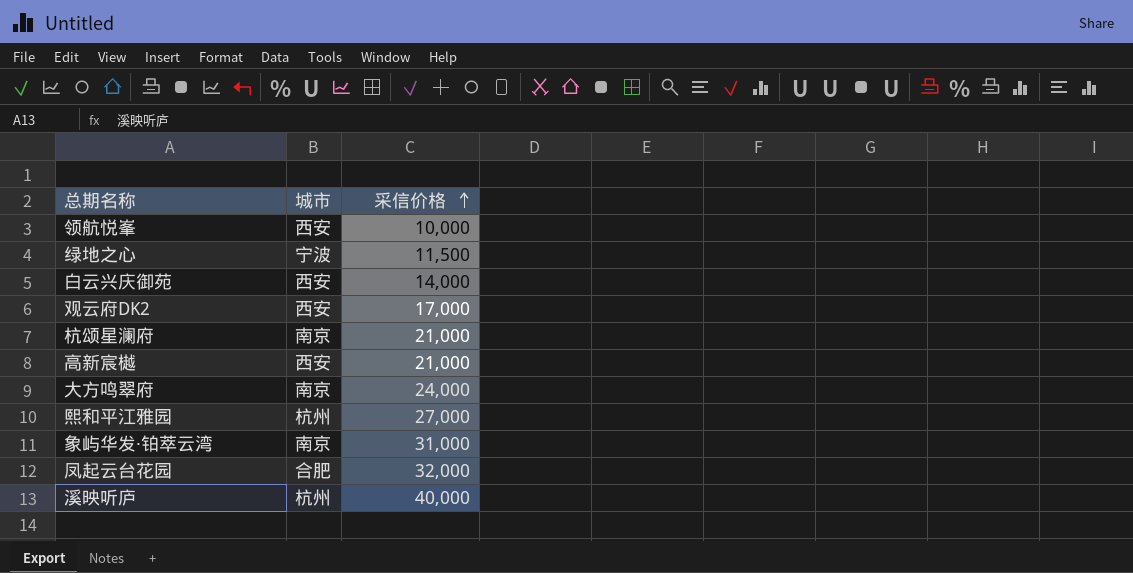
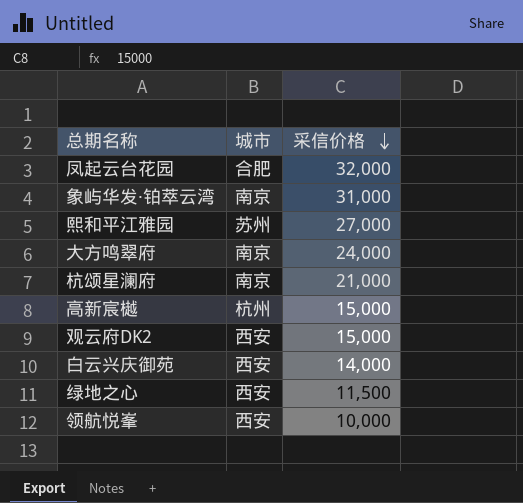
row order: 采信价格 ascending -> 采信价格 descending
row 溪映听庐: 杭州 | 40,000 -> none
熙和平江雅园 | 城市: 杭州 -> 苏州
高新宸樾 | 城市: 西安 -> 杭州
高新宸樾 | 采信价格: 21,000 -> 15,000
观云府DK2 | 采信价格: 17,000 -> 15,000
绿地之心 | 城市: 宁波 -> 西安

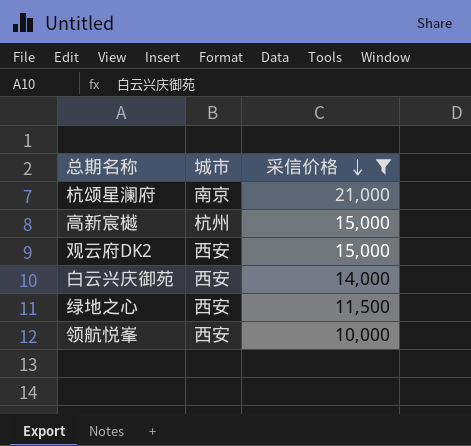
filter: none -> 采信价格 <= 21,000

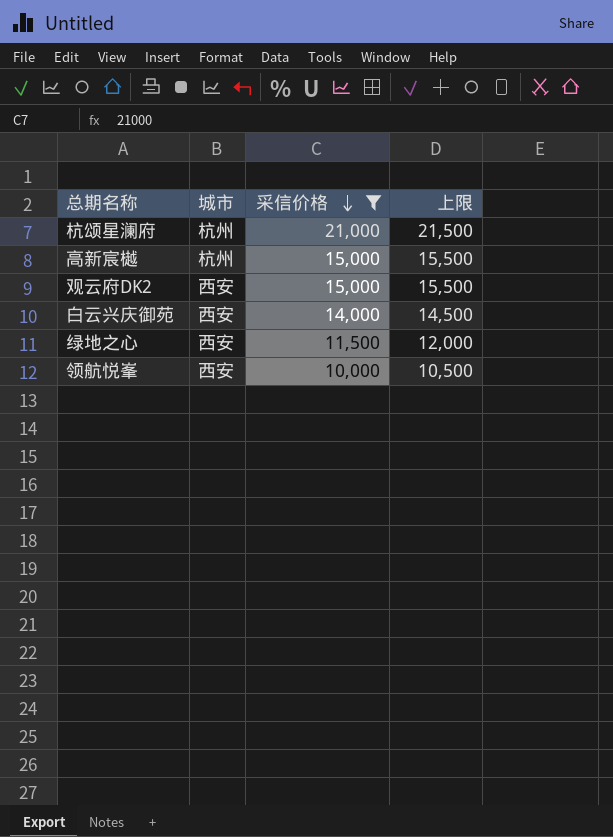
column 上限 | formula: none -> [采信价格] + 500
杭颂星澜府 | 城市: 南京 -> 杭州

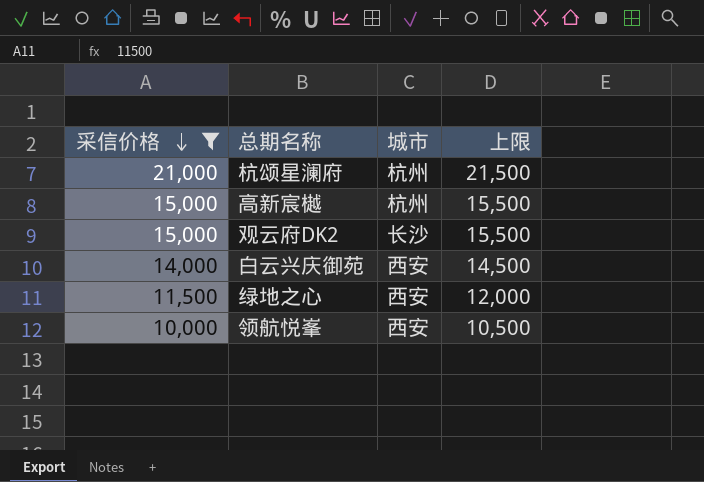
column 采信价格 | position: 3 -> 1
观云府DK2 | 城市: 西安 -> 长沙

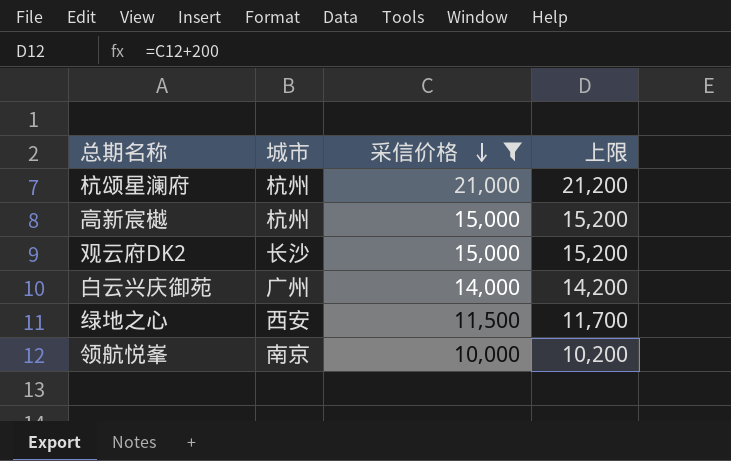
column 采信价格 | position: 1 -> 3
column 上限 | formula: [采信价格] + 500 -> [采信价格] + 200
白云兴庆御苑 | 城市: 西安 -> 广州
领航悦峯 | 城市: 西安 -> 南京

